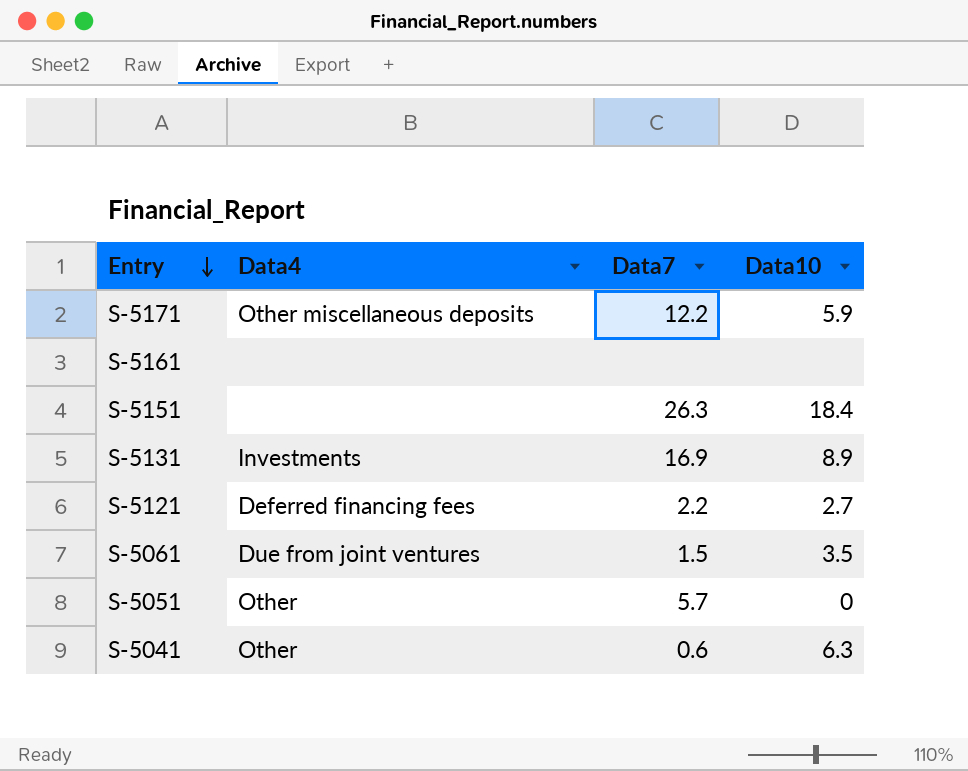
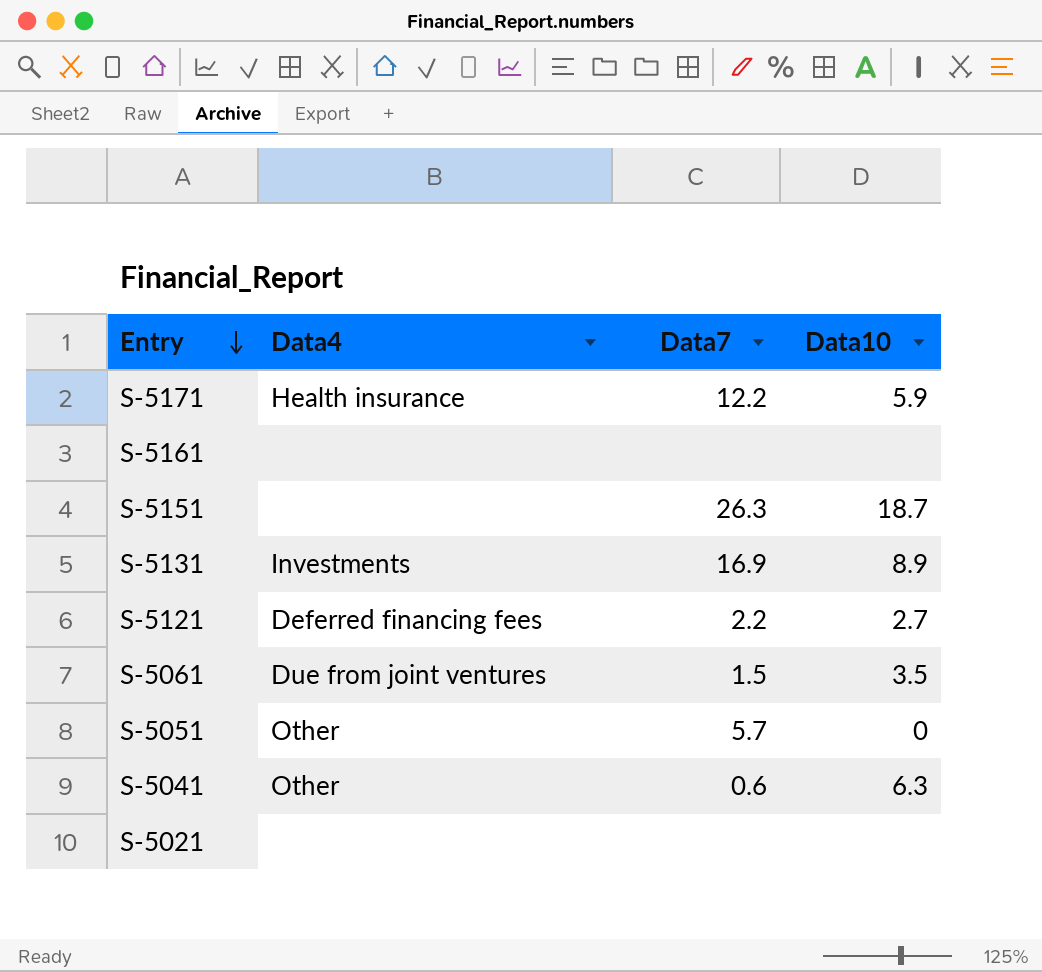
S-5171 | Data4: Other miscellaneous deposits -> Health insurance
S-5151 | Data10: 18.4 -> 18.7
row S-5021: none -> none | none | none

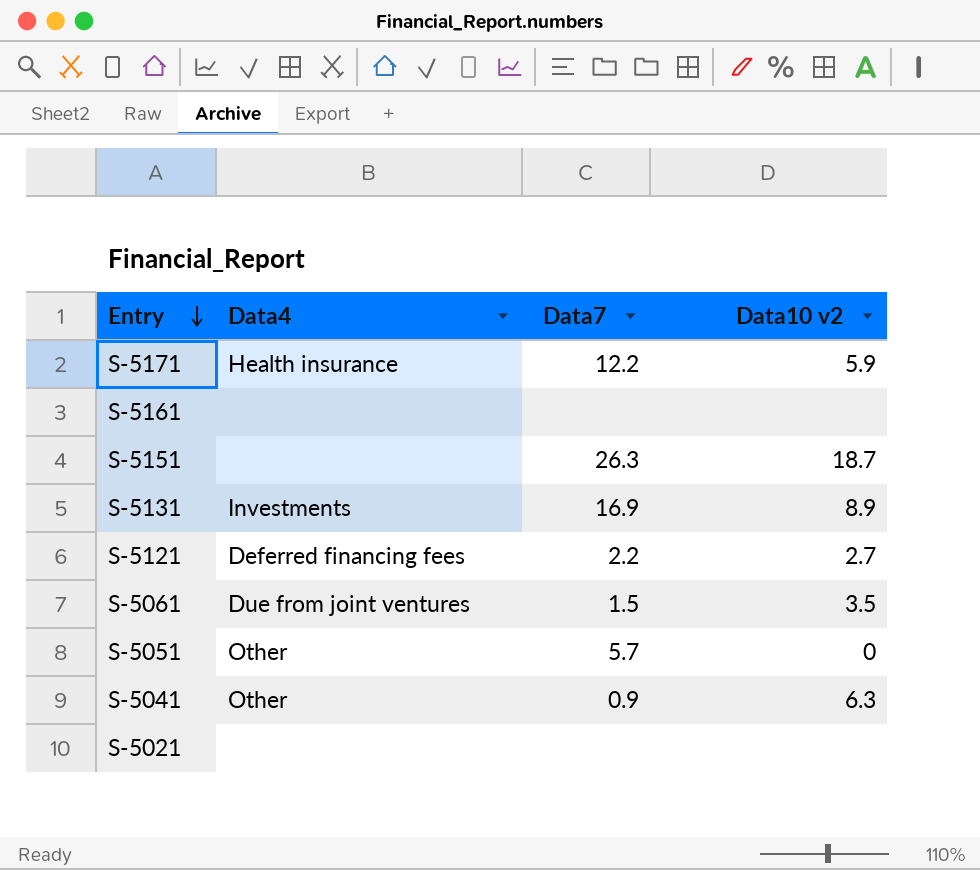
column name: Data10 -> Data10 v2
S-5041 | Data7: 0.6 -> 0.9

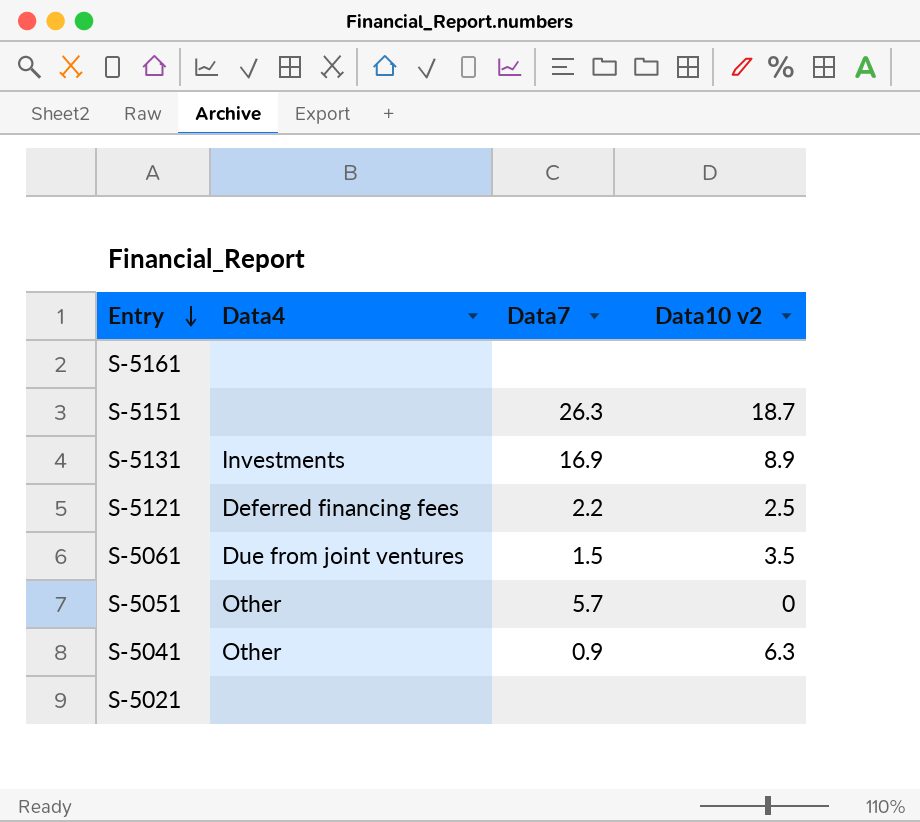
row S-5171: Health insurance | 12.2 | 5.9 -> none
S-5121 | Data10 v2: 2.7 -> 2.5

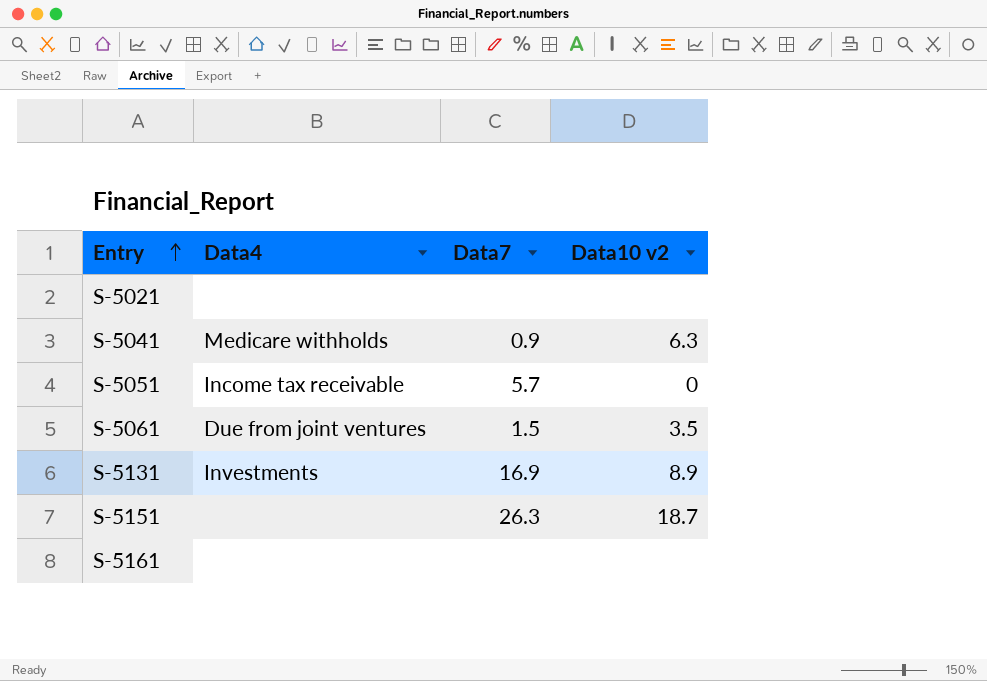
row order: Entry descending -> Entry ascending
row S-5121: Deferred financing fees | 2.2 | 2.5 -> none
S-5041 | Data4: Other -> Medicare withholds
S-5051 | Data4: Other -> Income tax receivable

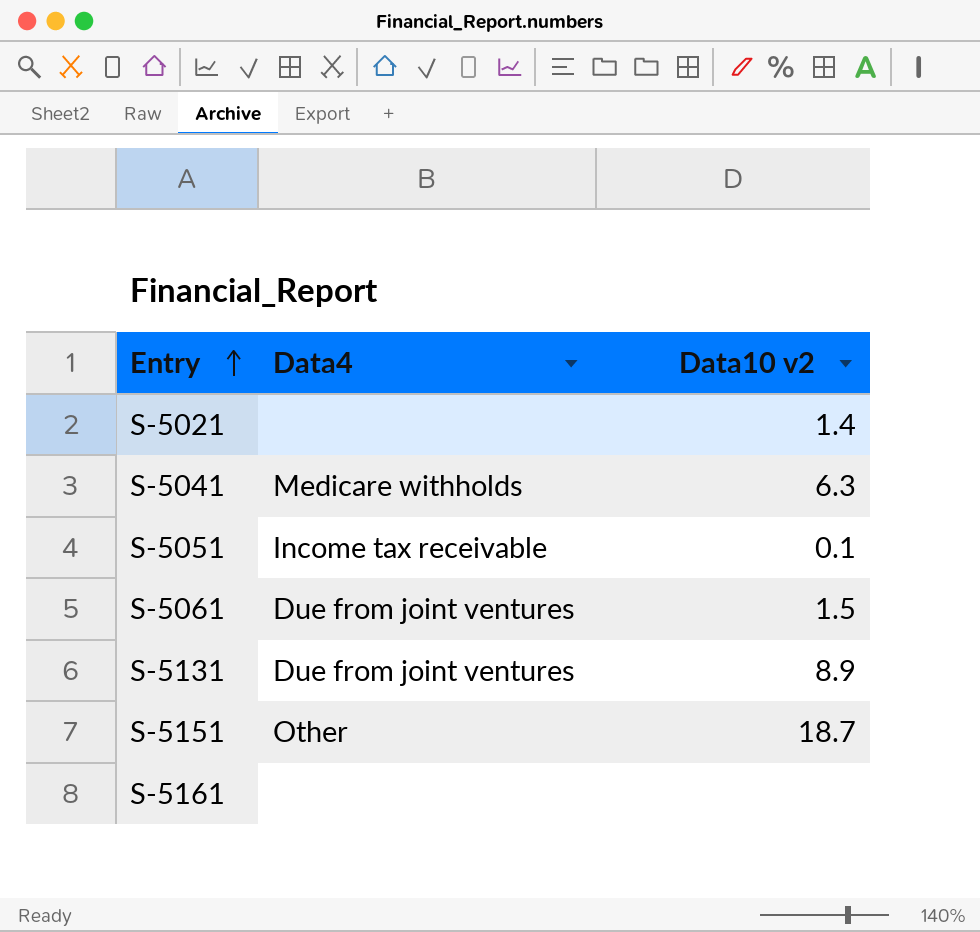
column Data7 | position: 3 -> none
S-5021 | Data10 v2: none -> 1.4
S-5051 | Data10 v2: 0 -> 0.1
S-5061 | Data10 v2: 3.5 -> 1.5
S-5131 | Data4: Investments -> Due from joint ventures
S-5151 | Data4: none -> Other

